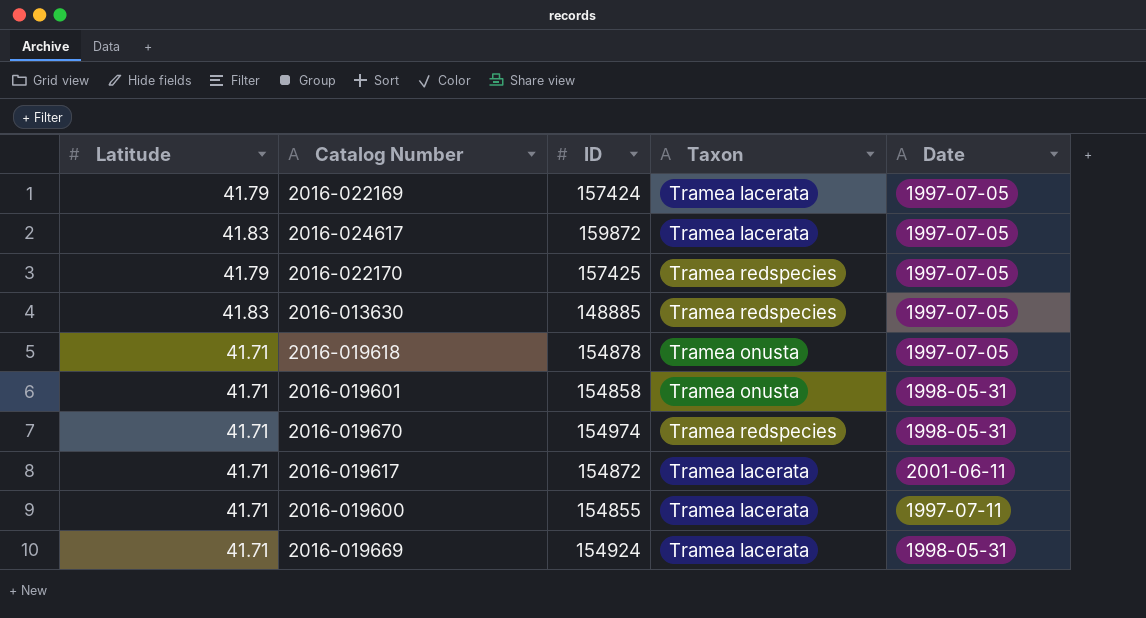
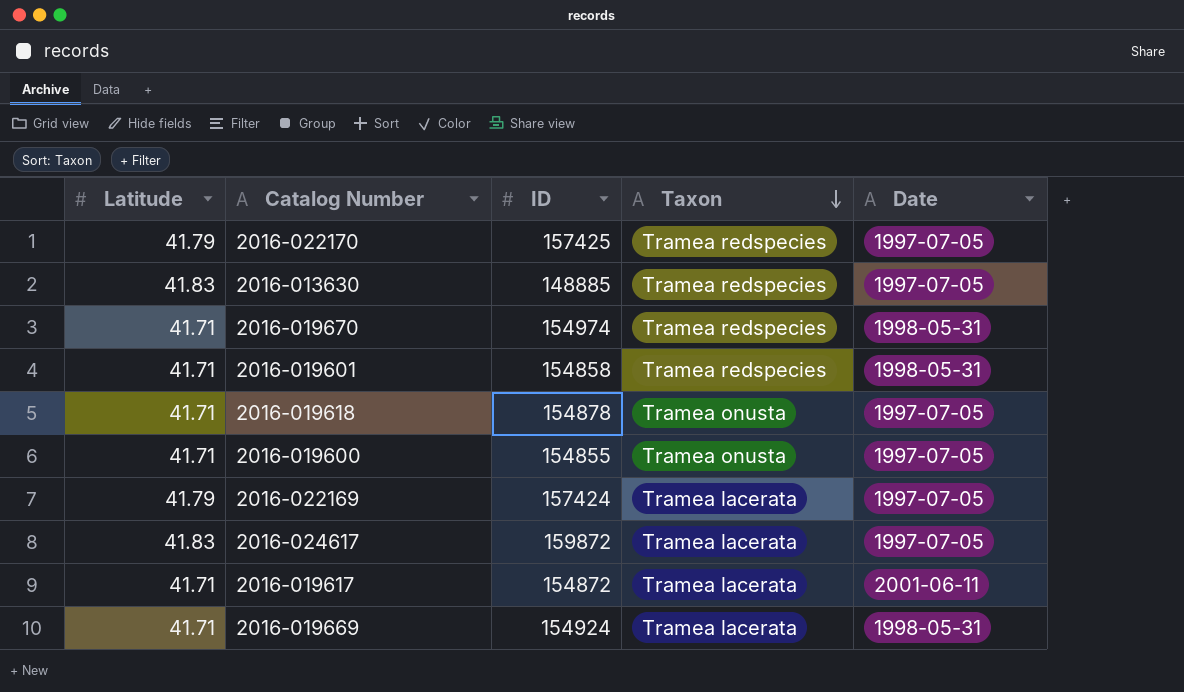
row order: none -> Taxon descending
2016-019601 | Taxon: Tramea onusta -> Tramea redspecies
2016-019600 | Taxon: Tramea lacerata -> Tramea onusta
2016-019600 | Date: 1997-07-11 -> 1997-07-05

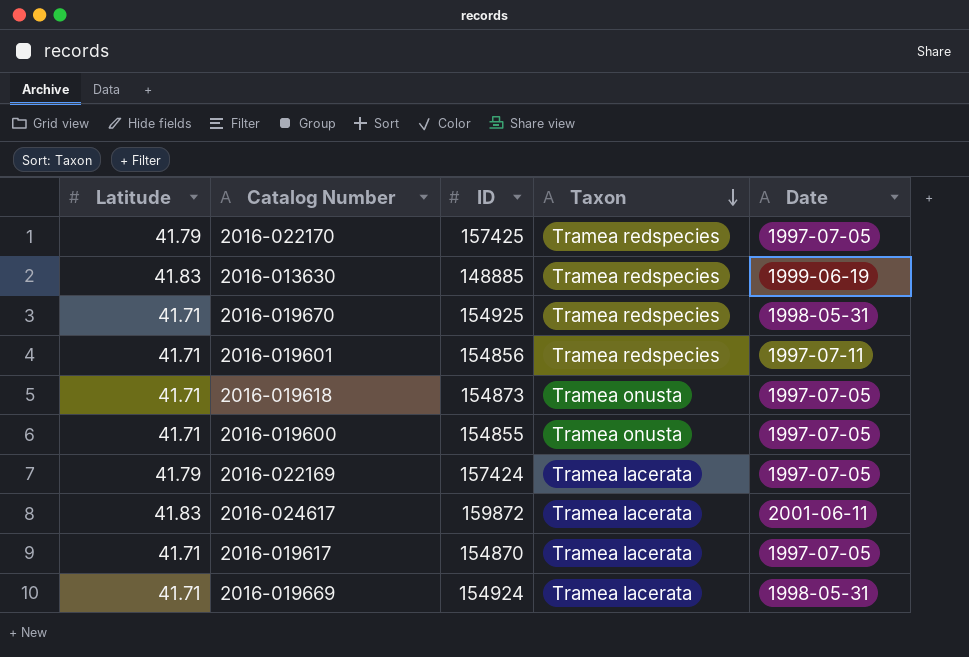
2016-013630 | Date: 1997-07-05 -> 1999-06-19
2016-019670 | ID: 154974 -> 154925
2016-019601 | ID: 154858 -> 154856
2016-019601 | Date: 1998-05-31 -> 1997-07-11
2016-019618 | ID: 154878 -> 154873
2016-024617 | Date: 1997-07-05 -> 2001-06-11
2016-019617 | ID: 154872 -> 154870
2016-019617 | Date: 2001-06-11 -> 1997-07-05

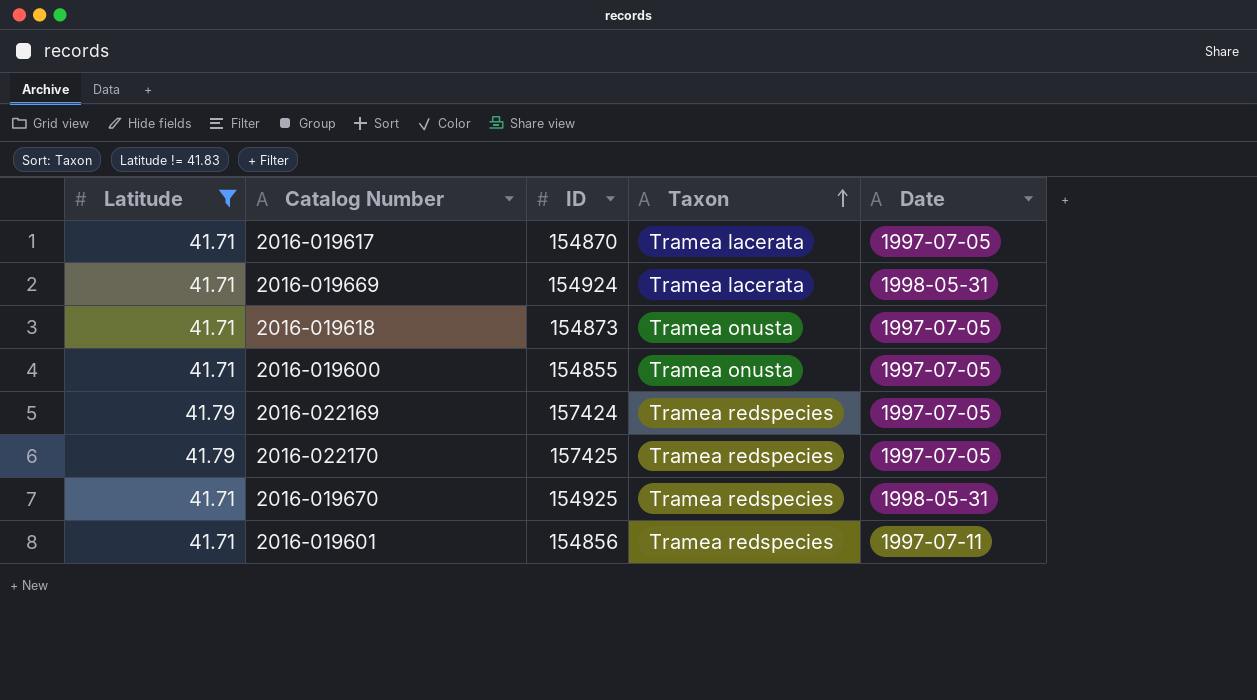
filter: none -> Latitude != 41.83
row order: Taxon descending -> Taxon ascending
2016-022169 | Taxon: Tramea lacerata -> Tramea redspecies

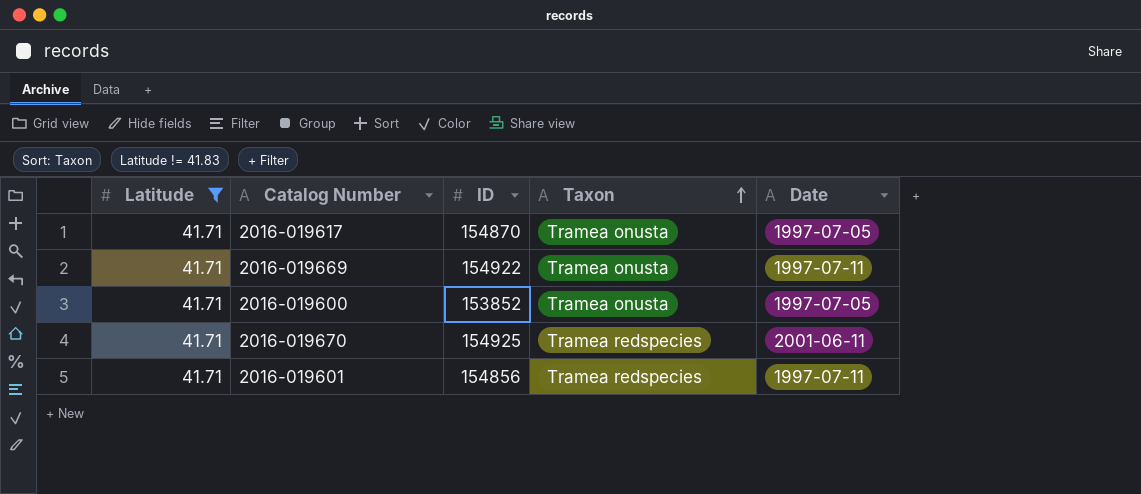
row 2016-019618: 41.71 | 154873 | Tramea onusta | 1997-07-05 -> none
row 2016-022169: 41.79 | 157424 | Tramea redspecies | 1997-07-05 -> none
row 2016-022170: 41.79 | 157425 | Tramea redspecies | 1997-07-05 -> none
2016-019617 | Taxon: Tramea lacerata -> Tramea onusta
2016-019669 | ID: 154924 -> 154922
2016-019669 | Taxon: Tramea lacerata -> Tramea onusta
2016-019669 | Date: 1998-05-31 -> 1997-07-11
2016-019600 | ID: 154855 -> 153852
2016-019670 | Date: 1998-05-31 -> 2001-06-11

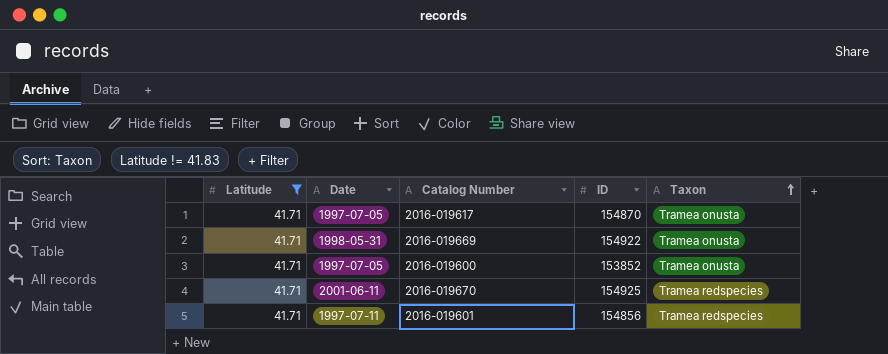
column Date | position: 5 -> 2
2016-019669 | Date: 1997-07-11 -> 1998-05-31

